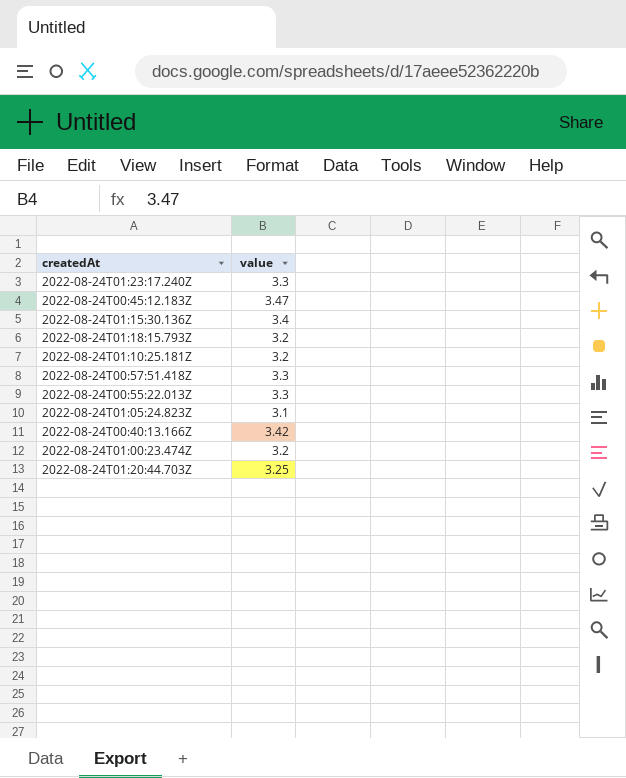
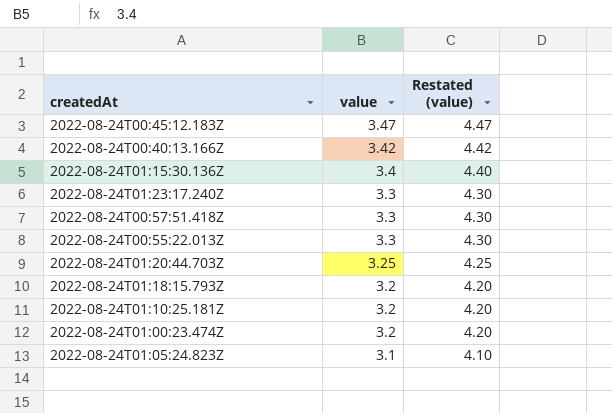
row order: none -> value descending
column Restated (value) | formula: none -> [value] + 1

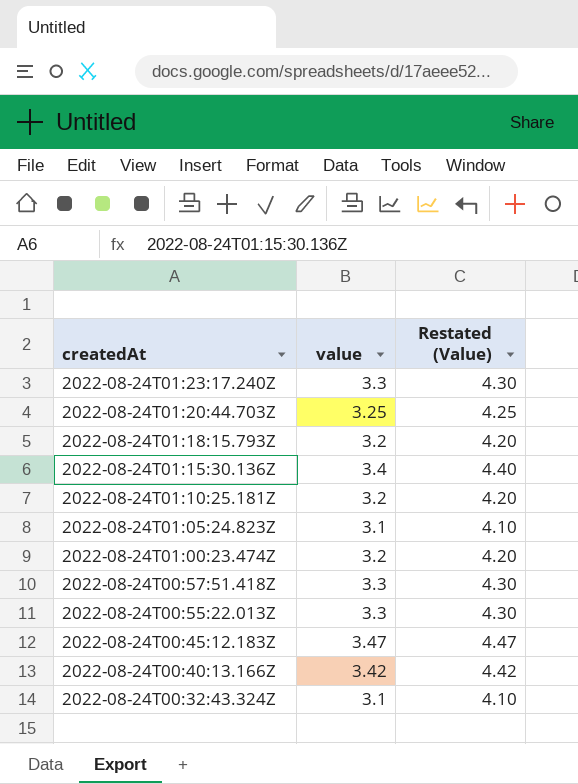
row order: value descending -> createdAt descending
column name: Restated (value) -> Restated (Value)
row 2022-08-24T00:32:43.324Z: none -> 3.1 | 4.10

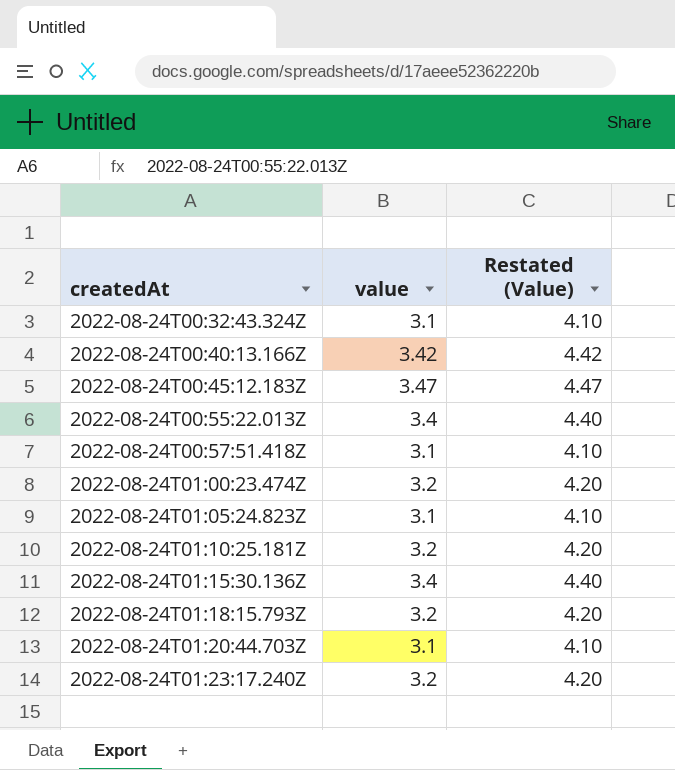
row order: createdAt descending -> createdAt ascending
2022-08-24T00:55:22.013Z | value: 3.3 -> 3.4
2022-08-24T00:55:22.013Z | Restated (Value): 4.30 -> 4.40
2022-08-24T00:57:51.418Z | value: 3.3 -> 3.1
2022-08-24T00:57:51.418Z | Restated (Value): 4.30 -> 4.10
2022-08-24T01:20:44.703Z | value: 3.25 -> 3.1
2022-08-24T01:20:44.703Z | Restated (Value): 4.25 -> 4.10
2022-08-24T01:23:17.240Z | value: 3.3 -> 3.2
2022-08-24T01:23:17.240Z | Restated (Value): 4.30 -> 4.20

